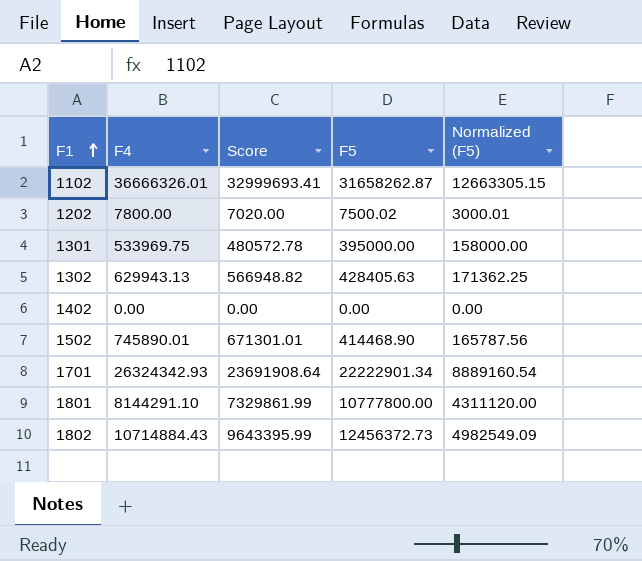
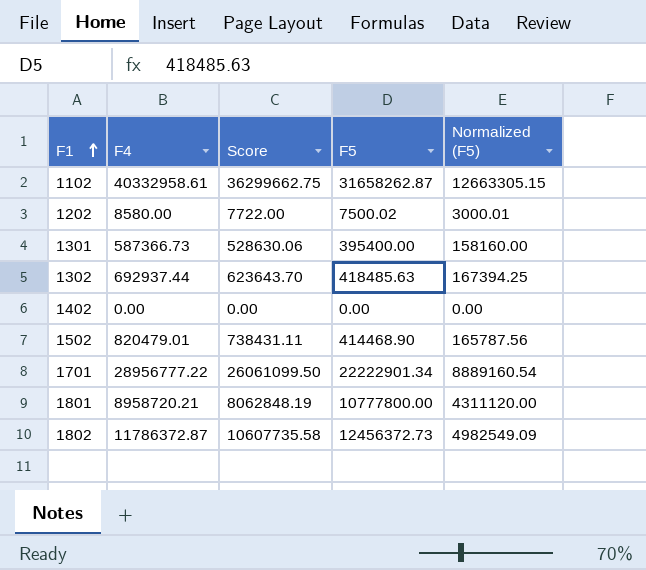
1102 | F4: 36666326.01 -> 40332958.61
1102 | Score: 32999693.41 -> 36299662.75
1202 | F4: 7800.00 -> 8580.00
1202 | Score: 7020.00 -> 7722.00
1301 | F4: 533969.75 -> 587366.73
1301 | Score: 480572.78 -> 528630.06
1301 | F5: 395000.00 -> 395400.00
1301 | Normalized (F5): 158000.00 -> 158160.00
1302 | F4: 629943.13 -> 692937.44
1302 | Score: 566948.82 -> 623643.70
1302 | F5: 428405.63 -> 418485.63
1302 | Normalized (F5): 171362.25 -> 167394.25
1502 | F4: 745890.01 -> 820479.01
1502 | Score: 671301.01 -> 738431.11
1701 | F4: 26324342.93 -> 28956777.22
1701 | Score: 23691908.64 -> 26061099.50
1801 | F4: 8144291.10 -> 8958720.21
1801 | Score: 7329861.99 -> 8062848.19
1802 | F4: 10714884.43 -> 11786372.87
1802 | Score: 9643395.99 -> 10607735.58

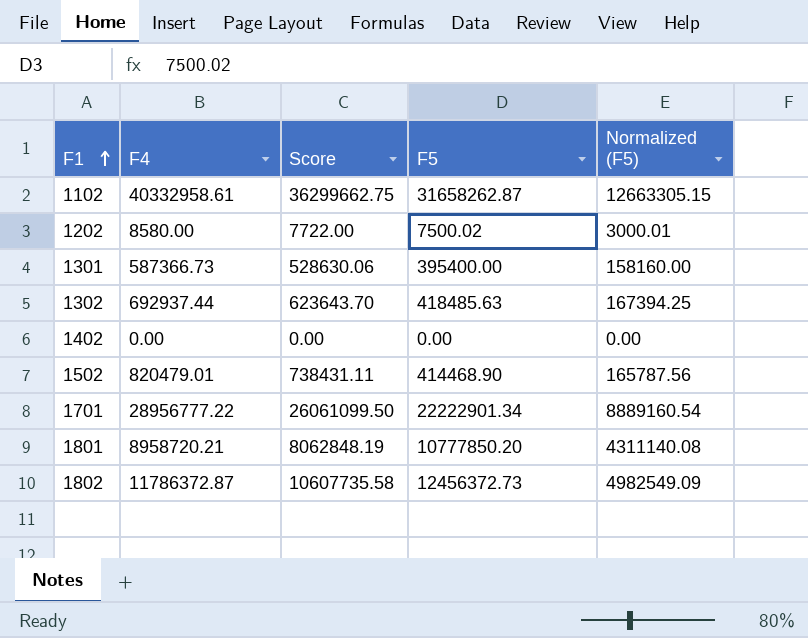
1801 | F5: 10777800.00 -> 10777850.20
1801 | Normalized (F5): 4311120.00 -> 4311140.08

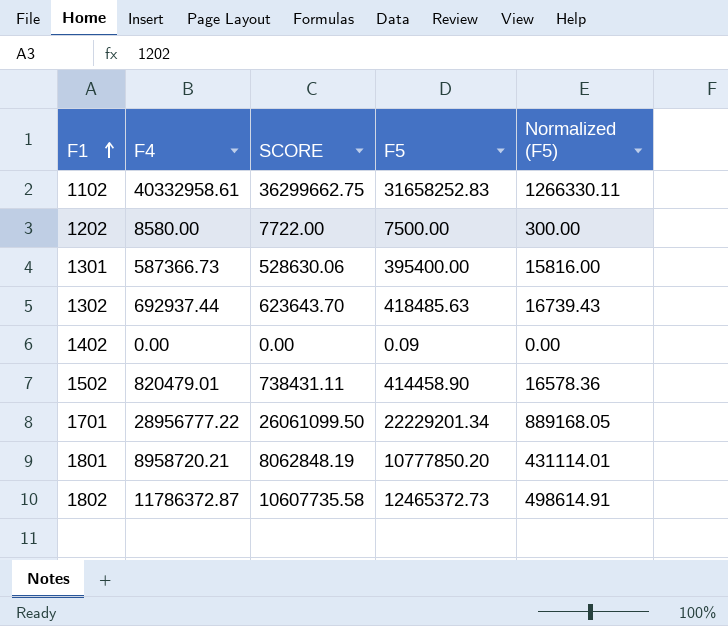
column name: Score -> SCORE
column Normalized (F5) | formula: [F5] * 0.4 -> [F5] * 0.04
1102 | F5: 31658262.87 -> 31658252.83
1202 | F5: 7500.02 -> 7500.00
1402 | F5: 0.00 -> 0.09
1502 | F5: 414468.90 -> 414458.90
1701 | F5: 22222901.34 -> 22229201.34
1802 | F5: 12456372.73 -> 12465372.73

